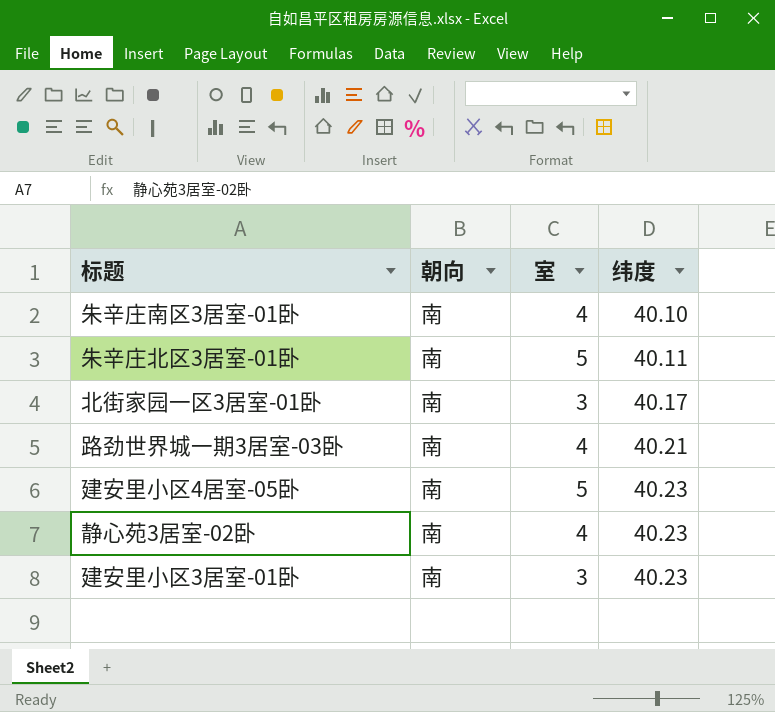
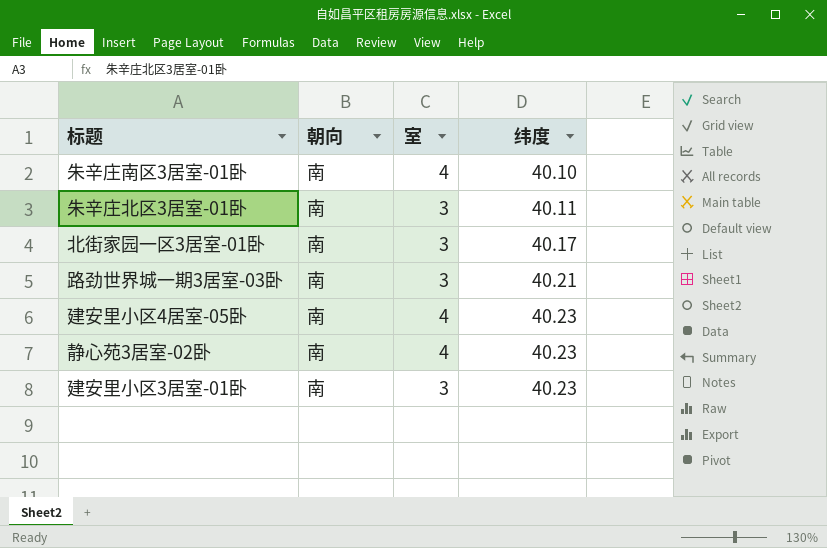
朱辛庄北区3居室-01卧 | 室: 5 -> 3
路劲世界城一期3居室-03卧 | 室: 4 -> 3
建安里小区4居室-05卧 | 室: 5 -> 4

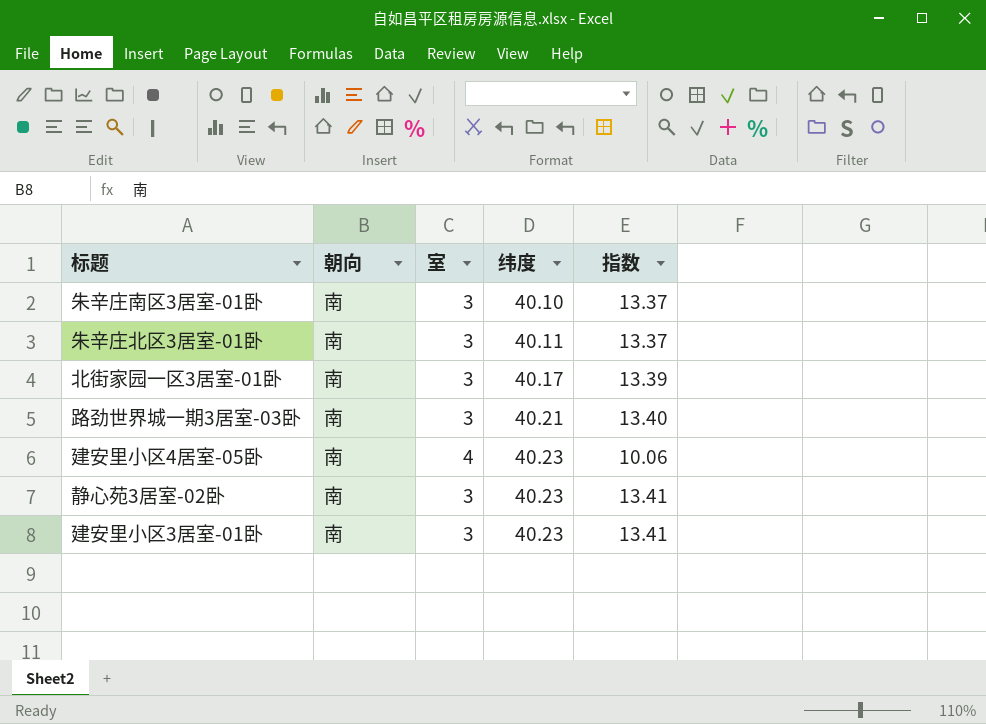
column 指数 | formula: none -> [纬度] / [室]
朱辛庄南区3居室-01卧 | 室: 4 -> 3
静心苑3居室-02卧 | 室: 4 -> 3

